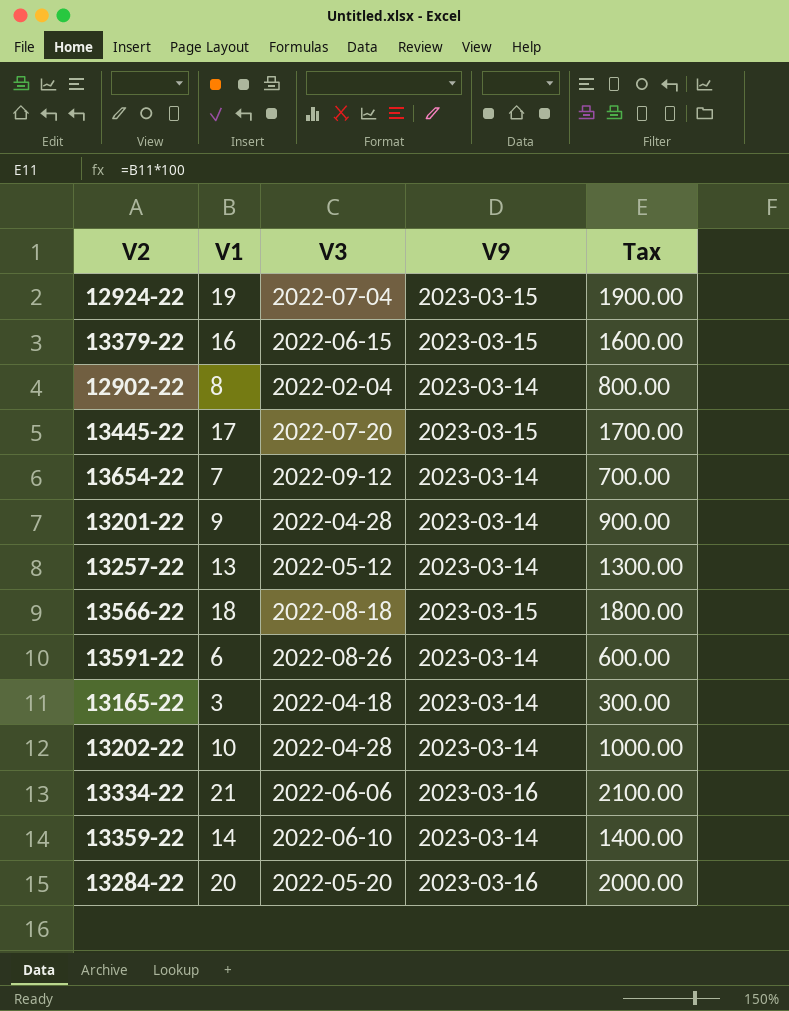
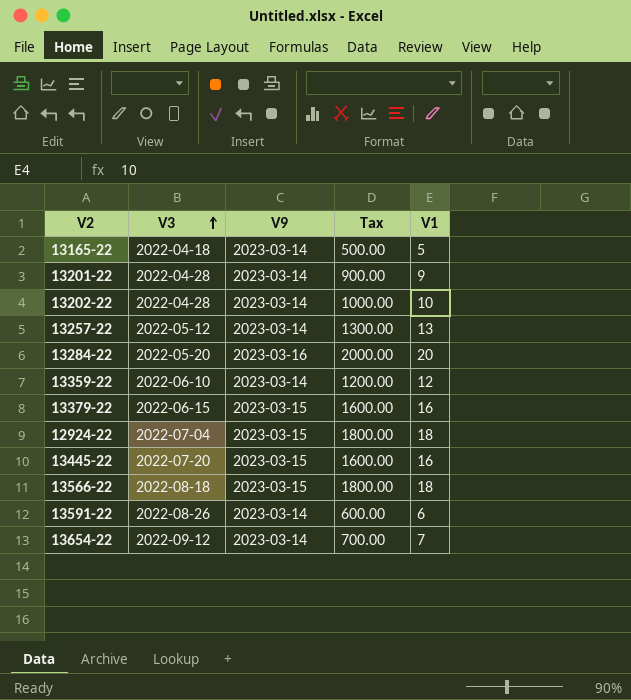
row order: none -> V3 ascending
column V1 | position: 2 -> 5
row 12902-22: 8 | 2022-02-04 | 2023-03-14 | 800.00 -> none
row 13334-22: 21 | 2022-06-06 | 2023-03-16 | 2100.00 -> none
13165-22 | Tax: 300.00 -> 500.00
13165-22 | V1: 3 -> 5
13359-22 | Tax: 1400.00 -> 1200.00
13359-22 | V1: 14 -> 12
12924-22 | Tax: 1900.00 -> 1800.00
12924-22 | V1: 19 -> 18
13445-22 | Tax: 1700.00 -> 1600.00
13445-22 | V1: 17 -> 16

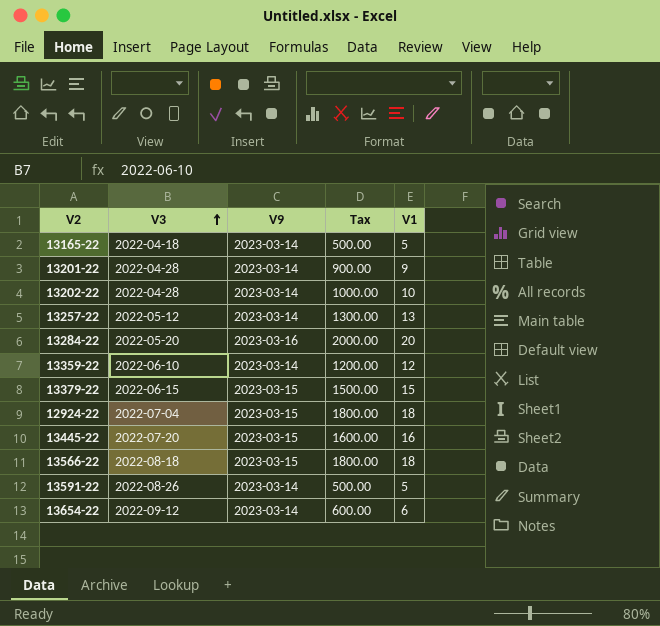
13379-22 | Tax: 1600.00 -> 1500.00
13379-22 | V1: 16 -> 15
13591-22 | Tax: 600.00 -> 500.00
13591-22 | V1: 6 -> 5
13654-22 | Tax: 700.00 -> 600.00
13654-22 | V1: 7 -> 6

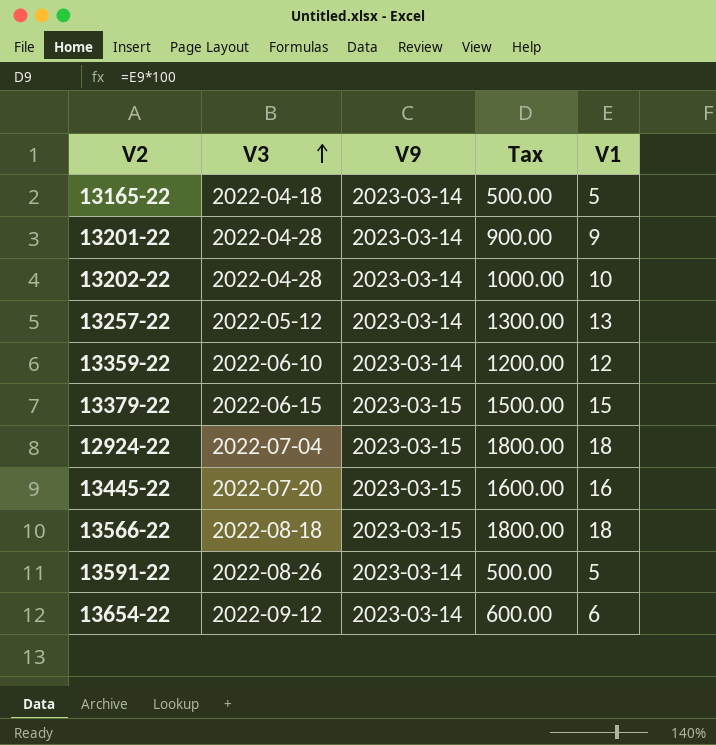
row 13284-22: 2022-05-20 | 2023-03-16 | 2000.00 | 20 -> none

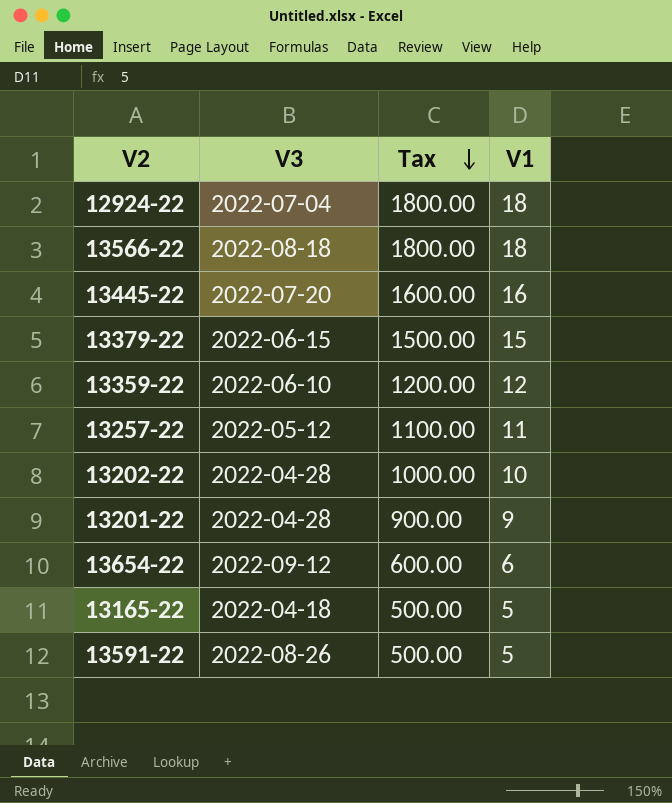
row order: V3 ascending -> Tax descending
column V9 | position: 3 -> none
13257-22 | Tax: 1300.00 -> 1100.00
13257-22 | V1: 13 -> 11

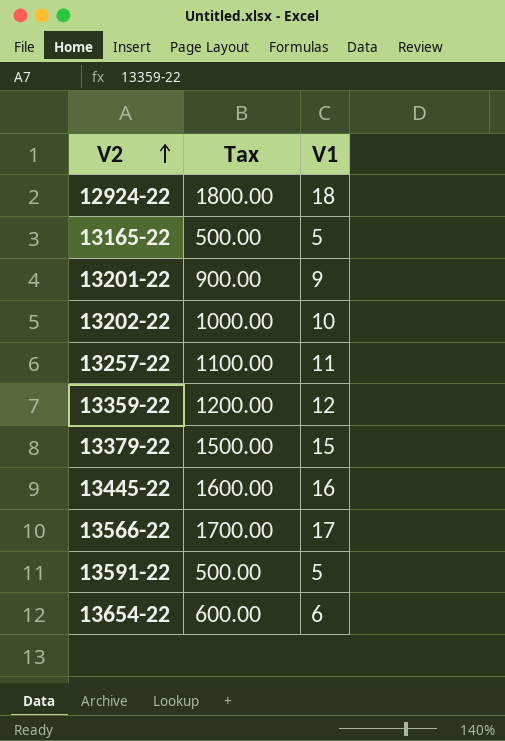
row order: Tax descending -> V2 ascending
column V3 | position: 2 -> none
13566-22 | Tax: 1800.00 -> 1700.00
13566-22 | V1: 18 -> 17

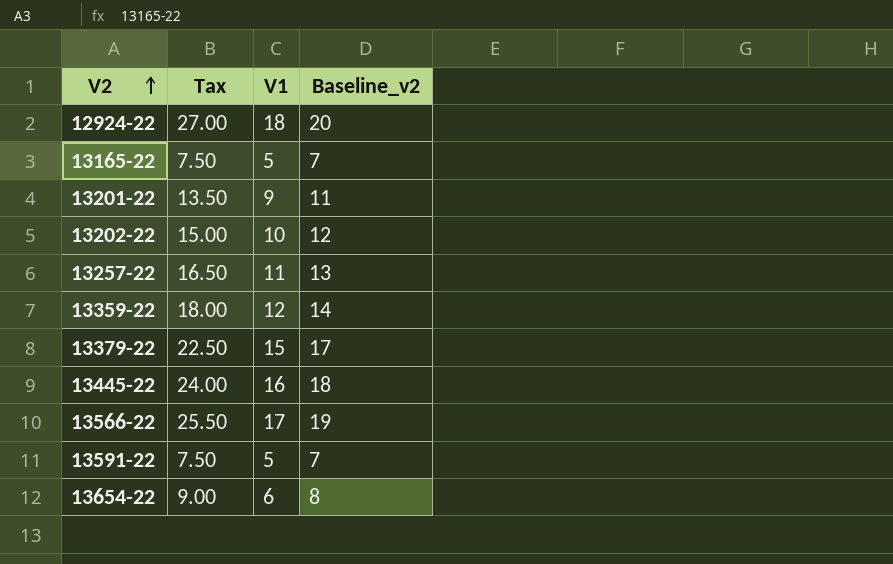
column Tax | formula: [V1] * 100 -> [V1] * 1.5
column Baseline_v2 | formula: none -> [V1] + 2

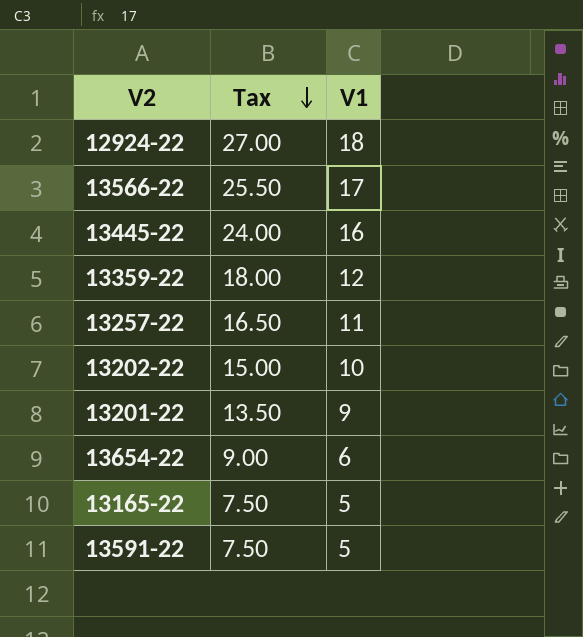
row order: V2 ascending -> Tax descending
column Baseline_v2 | formula: [V1] + 2 -> none
row 13379-22: 22.50 | 15 | 17 -> none

